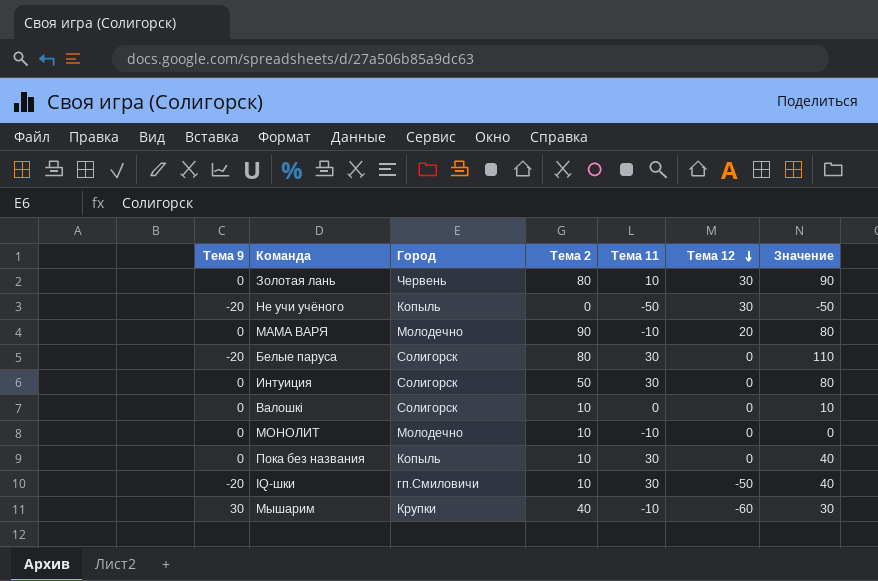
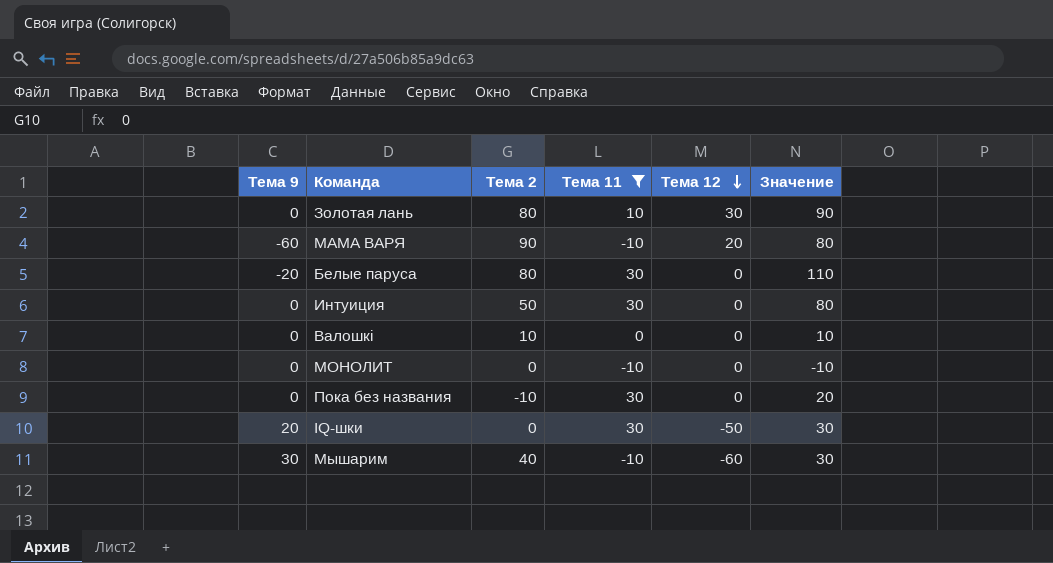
filter: none -> Тема 11 != -50
column Город | position: 3 -> none
МАМА ВАРЯ | Тема 9: 0 -> -60
МОНОЛИТ | Тема 2: 10 -> 0
МОНОЛИТ | Значение: 0 -> -10
Пока без названия | Тема 2: 10 -> -10
Пока без названия | Значение: 40 -> 20
IQ-шки | Тема 9: -20 -> 20
IQ-шки | Тема 2: 10 -> 0
IQ-шки | Значение: 40 -> 30

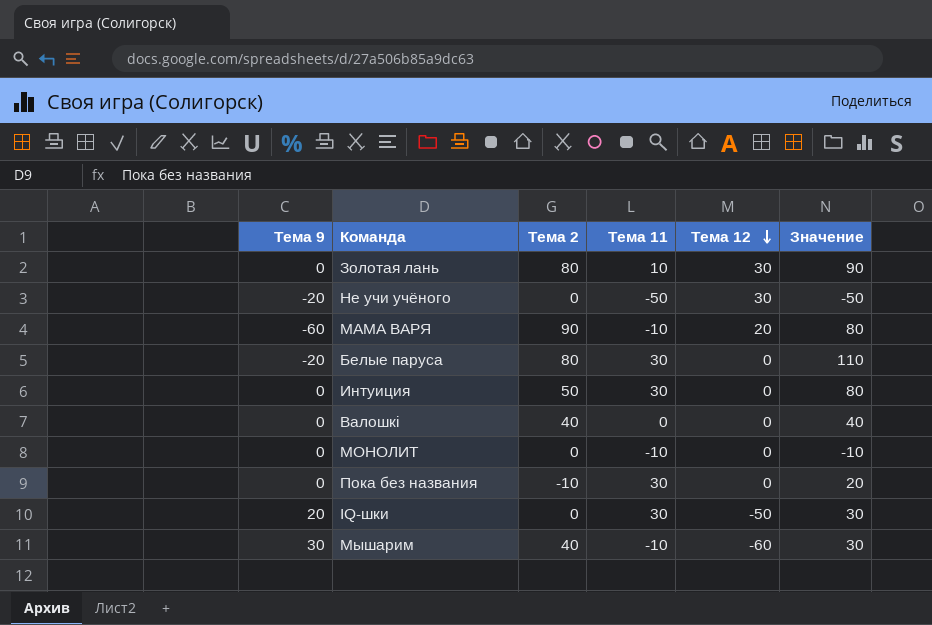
filter: Тема 11 != -50 -> none
Валошкі | Тема 2: 10 -> 40
Валошкі | Значение: 10 -> 40

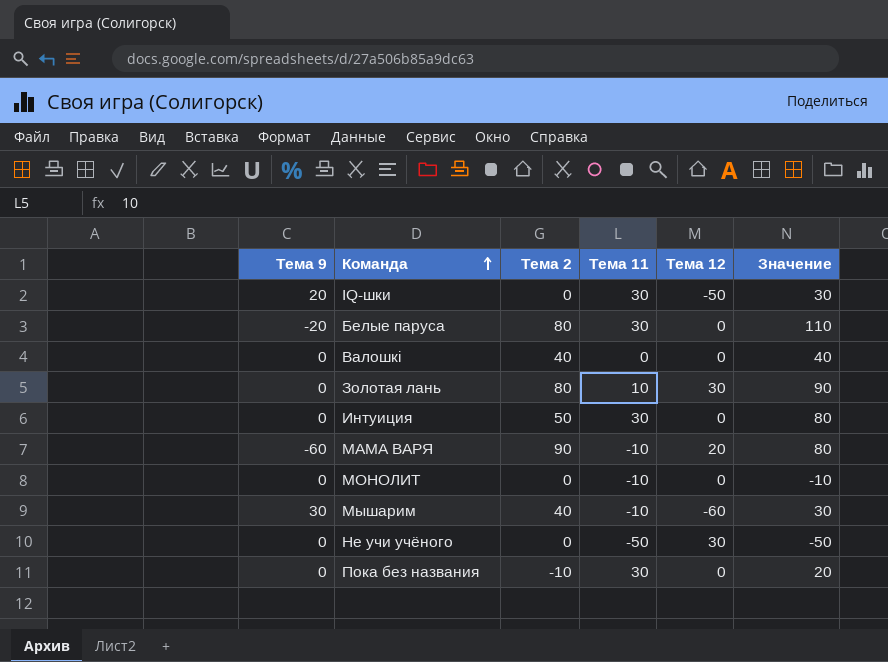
row order: Тема 12 descending -> Команда ascending
Не учи учёного | Тема 9: -20 -> 0

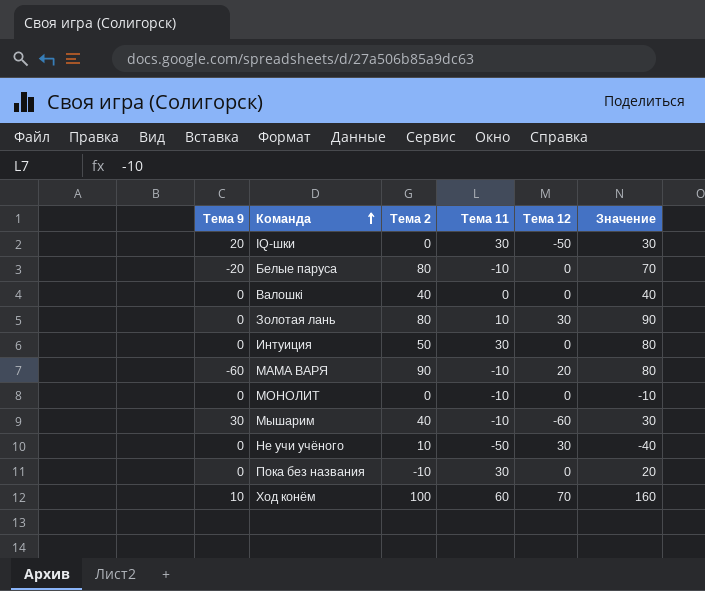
Белые паруса | Тема 11: 30 -> -10
Белые паруса | Значение: 110 -> 70
Не учи учёного | Тема 2: 0 -> 10
Не учи учёного | Значение: -50 -> -40
row Ход конём: none -> 10 | 100 | 60 | 70 | 160

